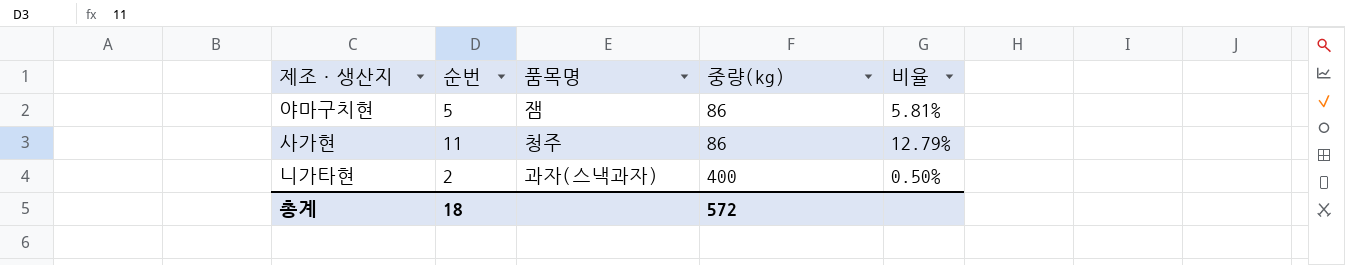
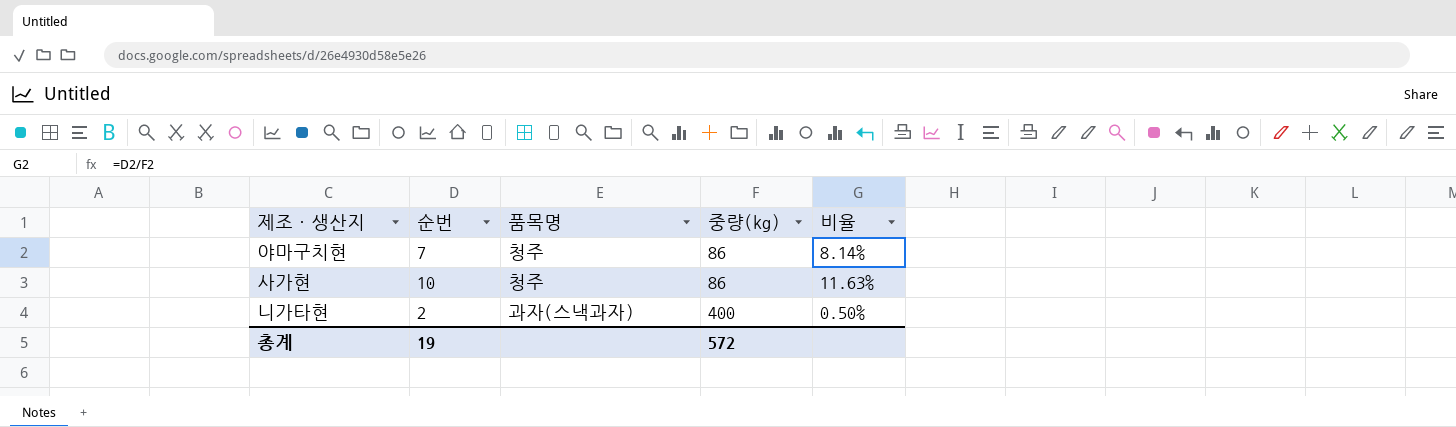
야마구치현 | 순번: 5 -> 7
야마구치현 | 품목명: 잼 -> 청주
야마구치현 | 비율: 5.81% -> 8.14%
사가현 | 순번: 11 -> 10
사가현 | 비율: 12.79% -> 11.63%
총계 | 순번: 18 -> 19

